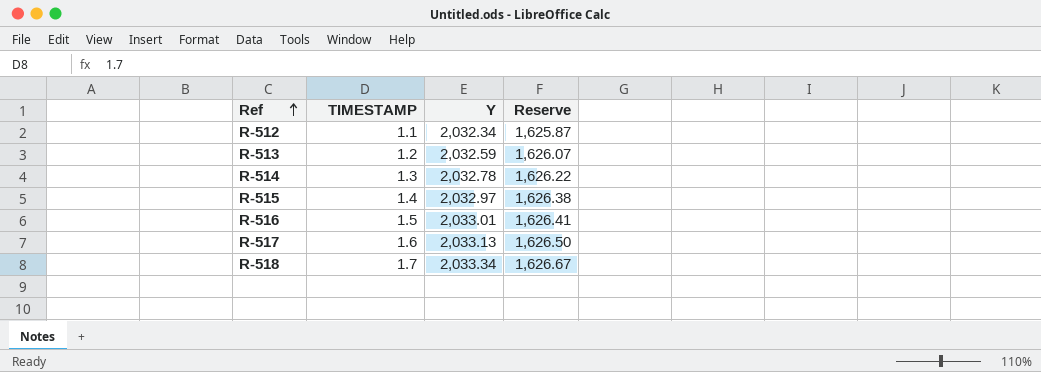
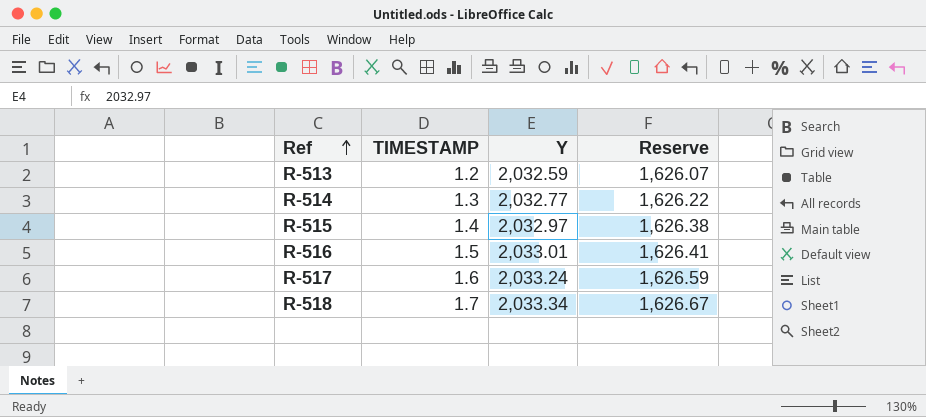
row R-512: 1.1 | 2,032.34 | 1,625.87 -> none
R-514 | Y: 2,032.78 -> 2,032.77
R-517 | Y: 2,033.13 -> 2,033.24
R-517 | Reserve: 1,626.50 -> 1,626.59

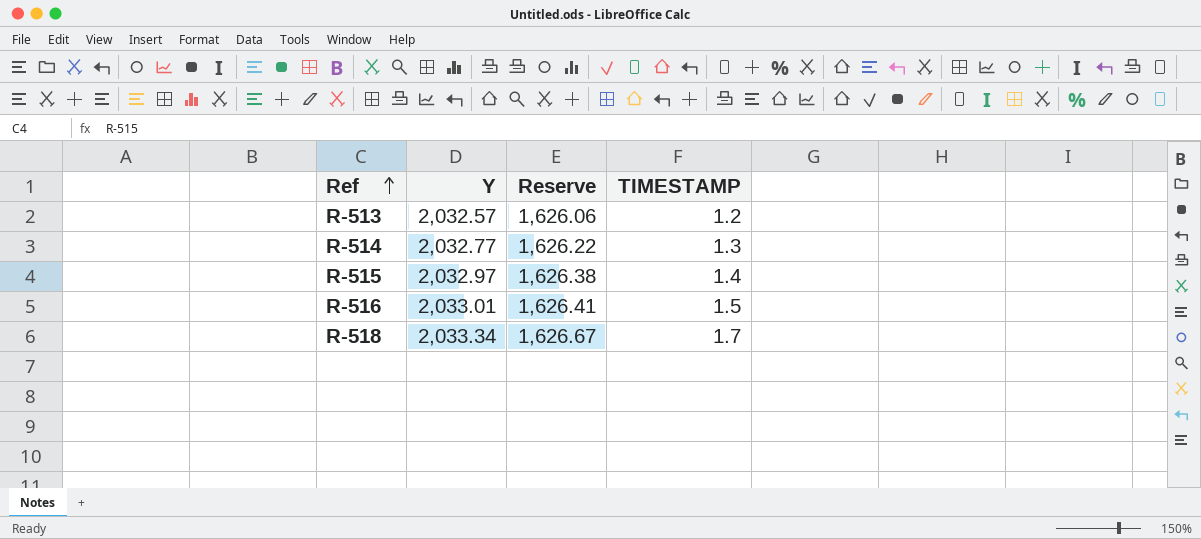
column TIMESTAMP | position: 2 -> 4
row R-517: 1.6 | 2,033.24 | 1,626.59 -> none
R-513 | Y: 2,032.59 -> 2,032.57
R-513 | Reserve: 1,626.07 -> 1,626.06

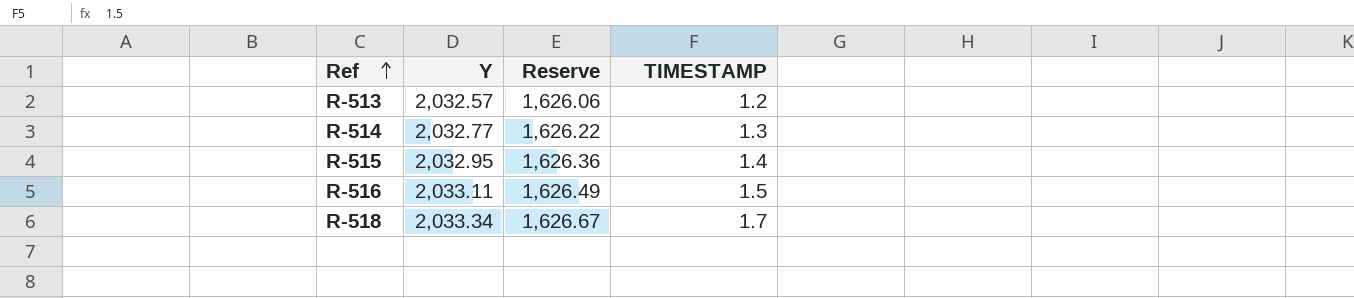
R-515 | Y: 2,032.97 -> 2,032.95
R-515 | Reserve: 1,626.38 -> 1,626.36
R-516 | Y: 2,033.01 -> 2,033.11
R-516 | Reserve: 1,626.41 -> 1,626.49

